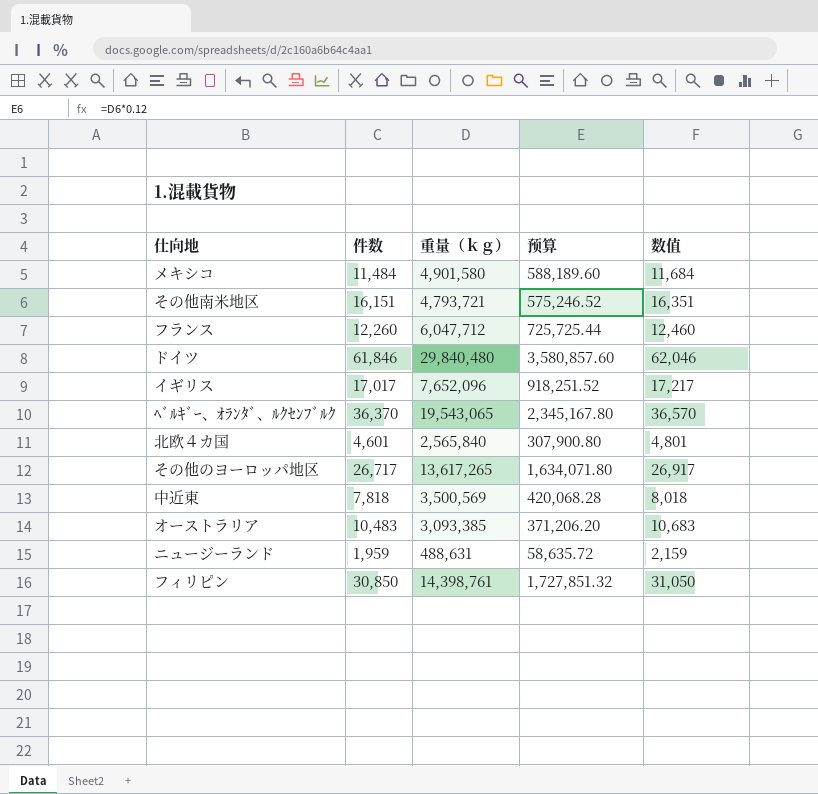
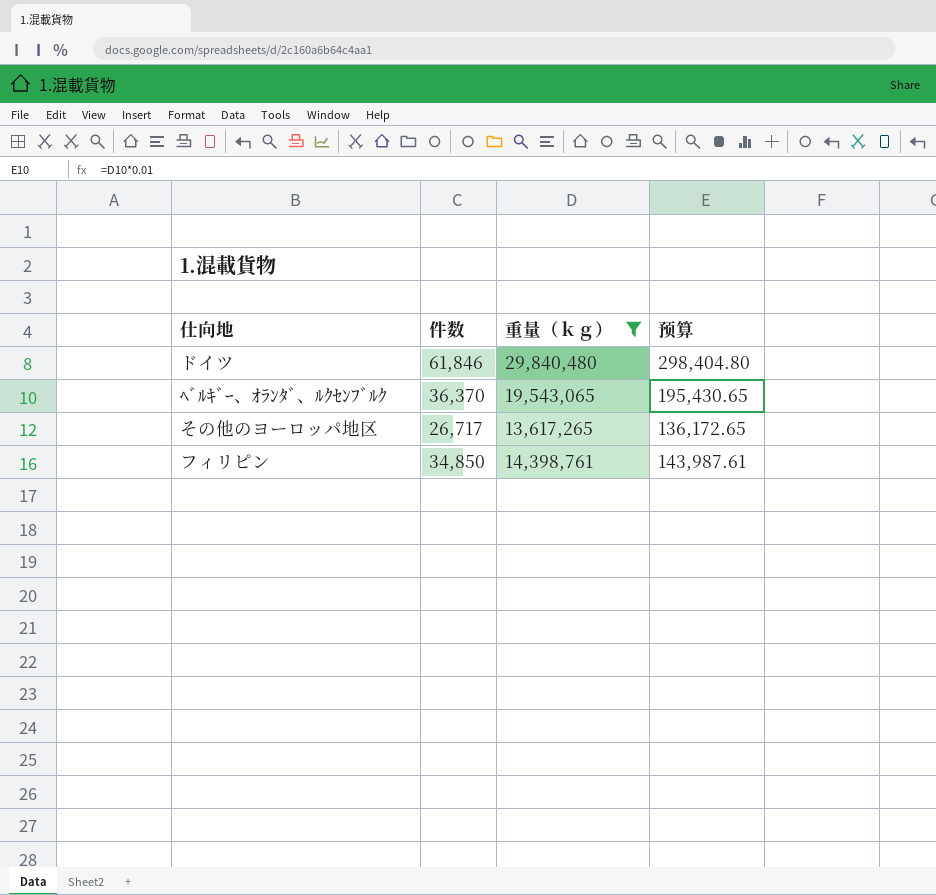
filter: none -> 重量（ｋｇ） >= 13,617,265
column 数值 | formula: [件数] + 200 -> none
column 预算 | formula: [重量（ｋｇ）] * 0.12 -> [重量（ｋｇ）] * 0.01
フィリピン | 件数: 30,850 -> 34,850

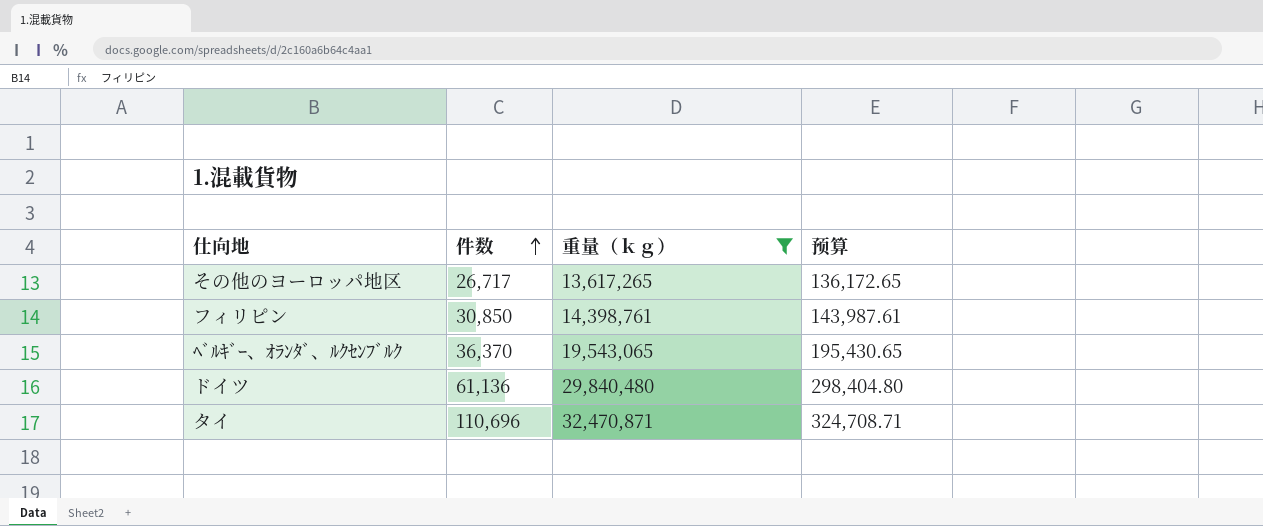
row order: none -> 件数 ascending
フィリピン | 件数: 34,850 -> 30,850
ドイツ | 件数: 61,846 -> 61,136
row タイ: none -> 110,696 | 32,470,871 | 324,708.71

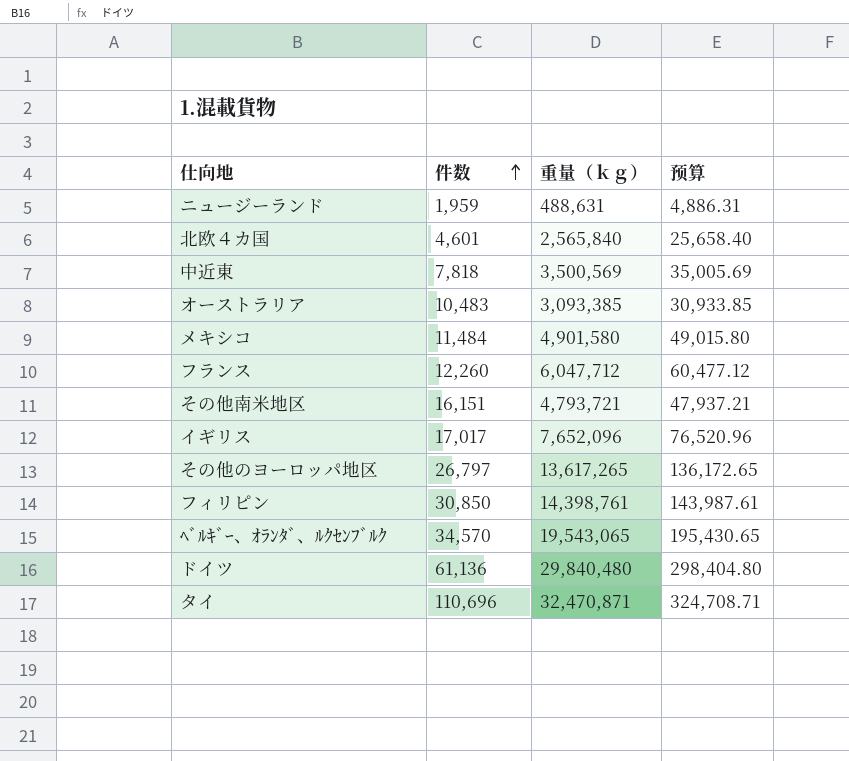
filter: 重量（ｋｇ） >= 13,617,265 -> none
その他のヨーロッパ地区 | 件数: 26,717 -> 26,797
ﾍﾞﾙｷﾞｰ、ｵﾗﾝﾀﾞ、ﾙｸｾﾝﾌﾞﾙｸ | 件数: 36,370 -> 34,570

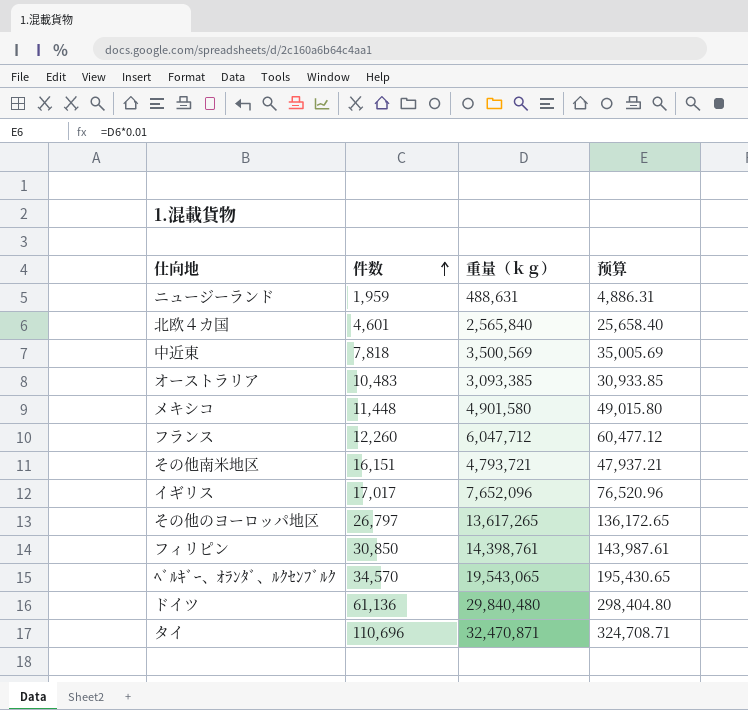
メキシコ | 件数: 11,484 -> 11,448

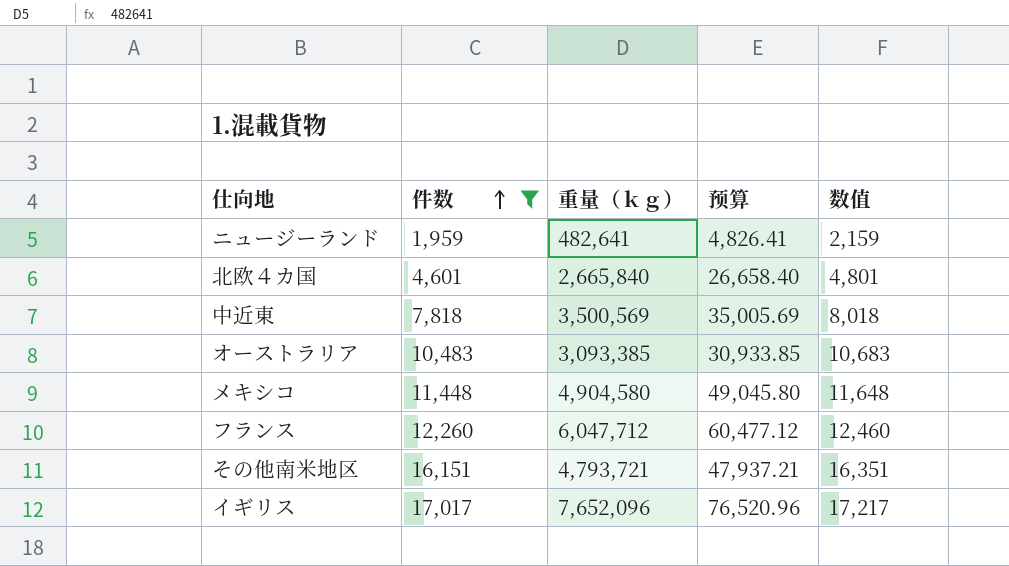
filter: none -> 件数 <= 17,017
column 数值 | formula: none -> [件数] + 200
ニュージーランド | 重量（ｋｇ）: 488,631 -> 482,641
ニュージーランド | 预算: 4,886.31 -> 4,826.41
北欧４カ国 | 重量（ｋｇ）: 2,565,840 -> 2,665,840
北欧４カ国 | 预算: 25,658.40 -> 26,658.40
メキシコ | 重量（ｋｇ）: 4,901,580 -> 4,904,580
メキシコ | 预算: 49,015.80 -> 49,045.80

